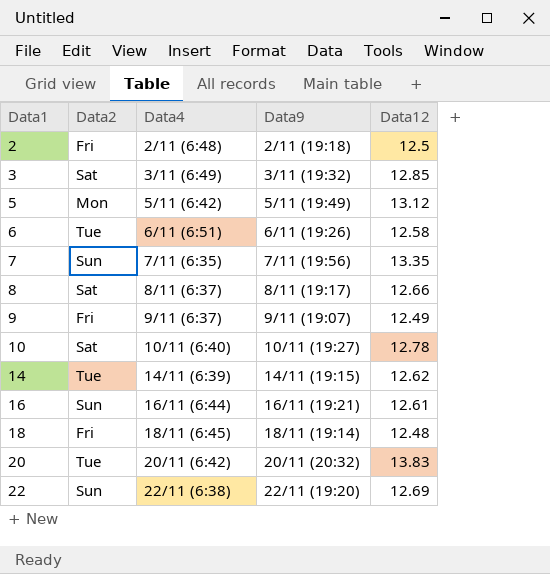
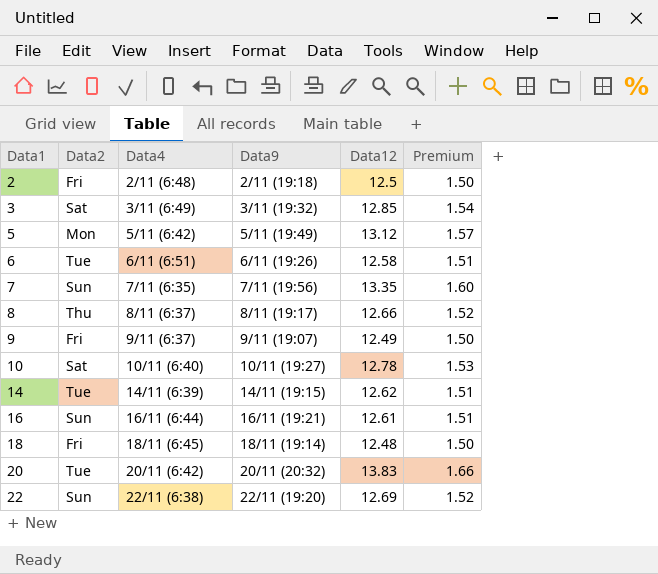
column Premium | formula: none -> [Data12] * 0.12
8 | Data2: Sat -> Thu

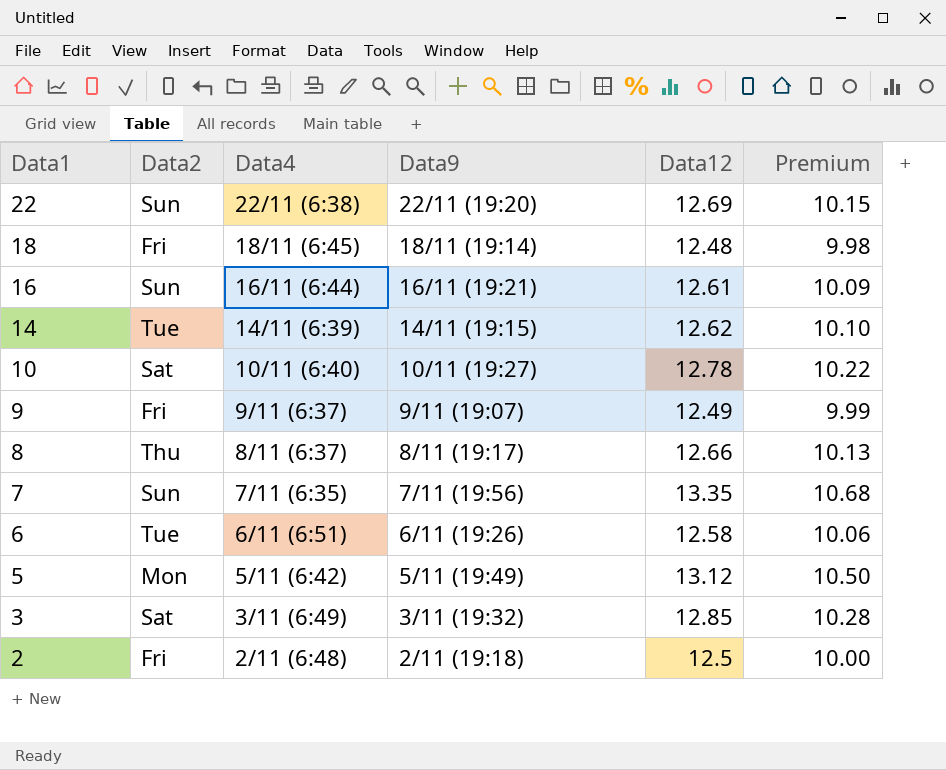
row order: Data1 ascending -> Data1 descending
column Premium | formula: [Data12] * 0.12 -> [Data12] * 0.8
row 20: Tue | 20/11 (6:42) | 20/11 (20:32) | 13.83 | 1.66 -> none

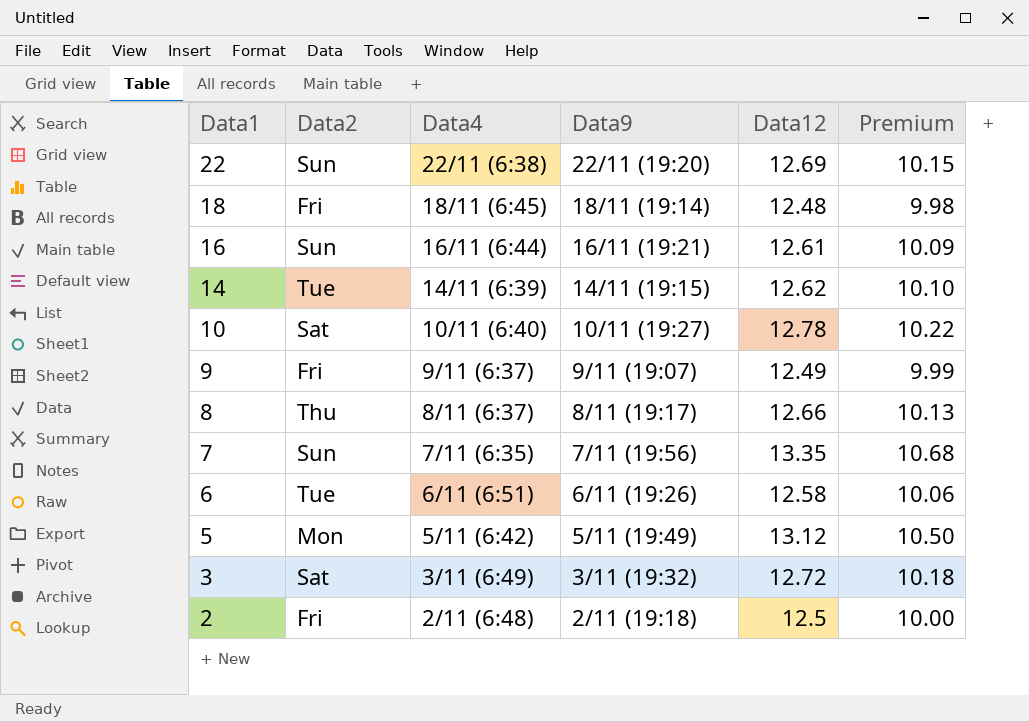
3 | Data12: 12.85 -> 12.72
3 | Premium: 10.28 -> 10.18

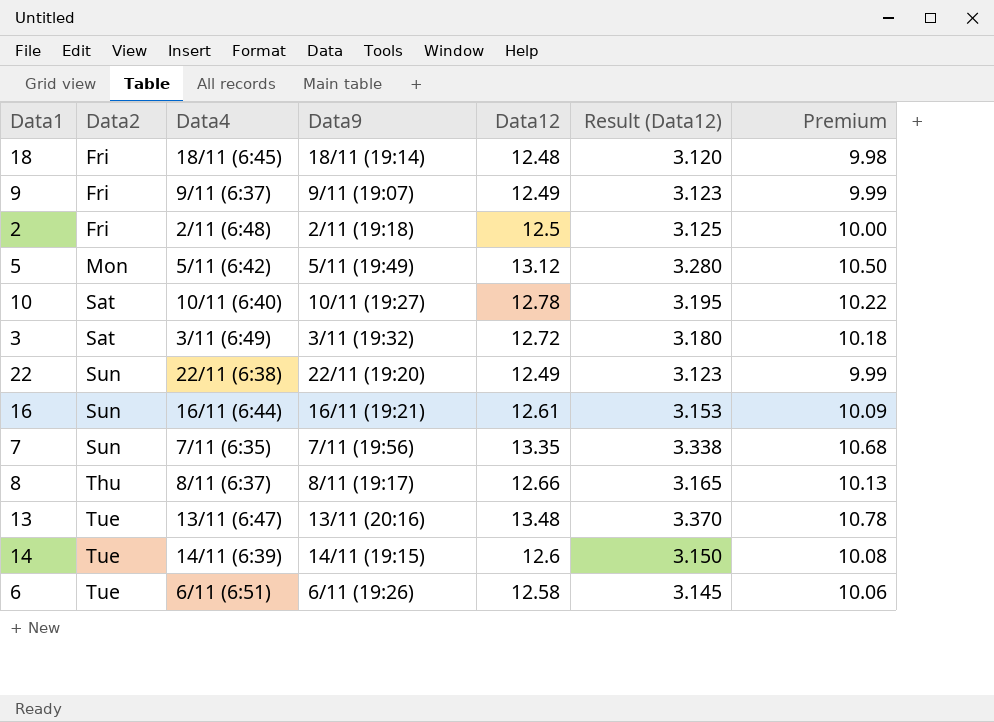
row order: Data1 descending -> Data2 ascending
column Result (Data12) | formula: none -> [Data12] * 0.25
22 | Data12: 12.69 -> 12.49
22 | Premium: 10.15 -> 9.99
row 13: none -> Tue | 13/11 (6:47) | 13/11 (20:16) | 13.48 | 3.370 | 10.78
14 | Data12: 12.62 -> 12.6
14 | Premium: 10.10 -> 10.08

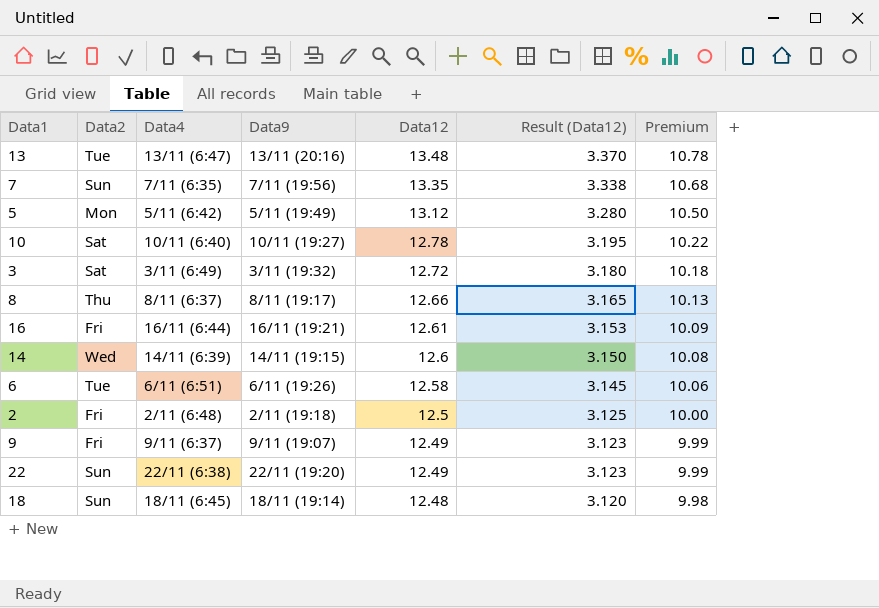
row order: Data2 ascending -> Data12 descending
16 | Data2: Sun -> Fri
14 | Data2: Tue -> Wed
18 | Data2: Fri -> Sun

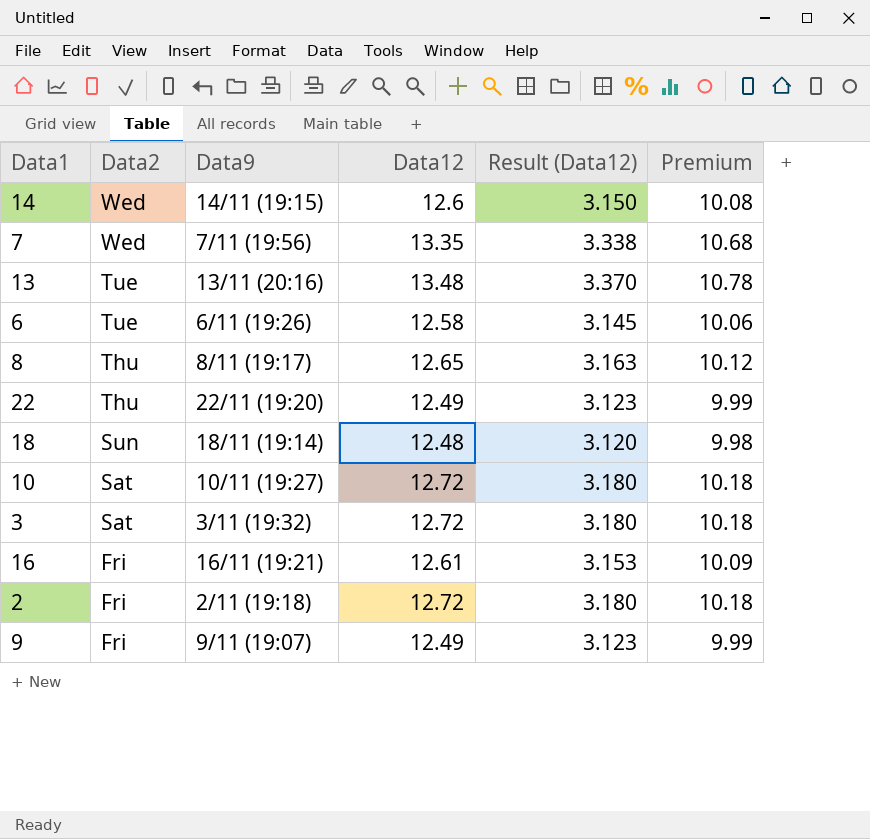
row order: Data12 descending -> Data2 descending
column Data4 | position: 3 -> none
row 5: Mon | 5/11 (6:42) | 5/11 (19:49) | 13.12 | 3.280 | 10.50 -> none
7 | Data2: Sun -> Wed
8 | Data12: 12.66 -> 12.65
8 | Result (Data12): 3.165 -> 3.163
8 | Premium: 10.13 -> 10.12
22 | Data2: Sun -> Thu
10 | Data12: 12.78 -> 12.72
10 | Result (Data12): 3.195 -> 3.180
10 | Premium: 10.22 -> 10.18
2 | Data12: 12.5 -> 12.72
2 | Result (Data12): 3.125 -> 3.180
2 | Premium: 10.00 -> 10.18

